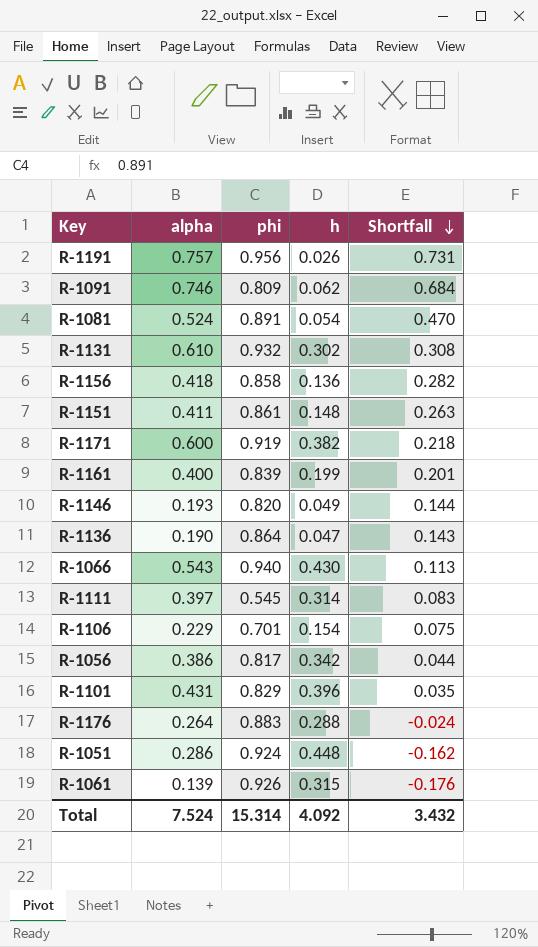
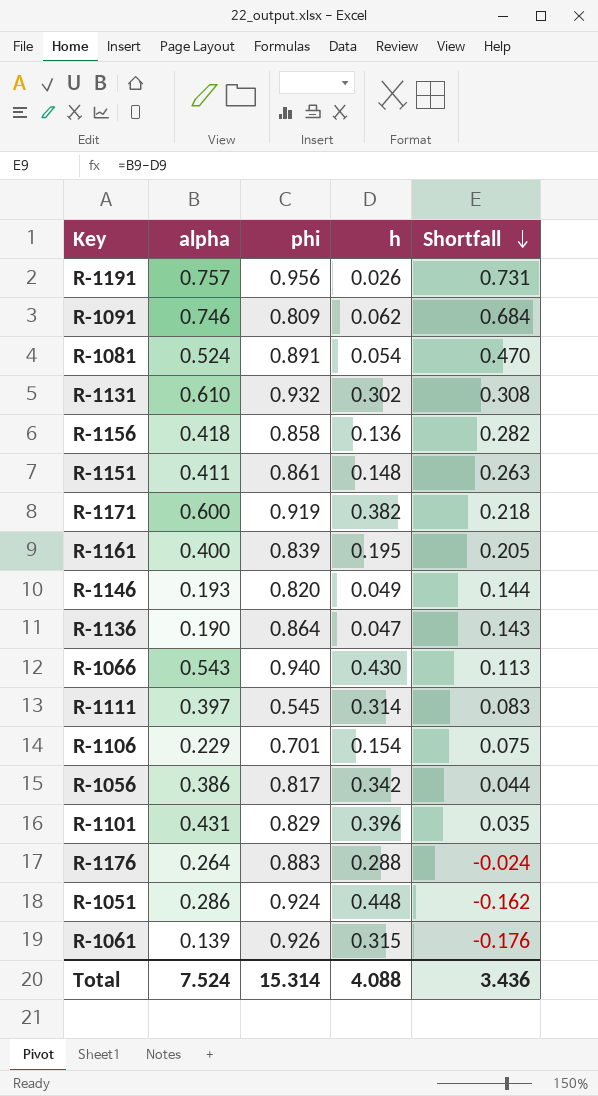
R-1161 | h: 0.199 -> 0.195
R-1161 | Shortfall: 0.201 -> 0.205
Total | h: 4.092 -> 4.088
Total | Shortfall: 3.432 -> 3.436

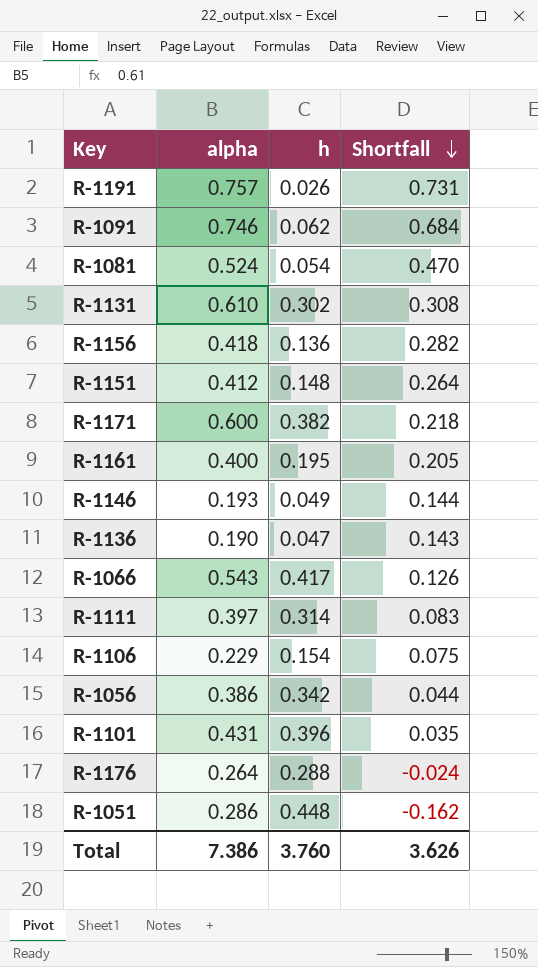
column phi | position: 3 -> none
row R-1061: 0.139 | 0.926 | 0.315 | -0.176 -> none
R-1151 | alpha: 0.411 -> 0.412
R-1151 | Shortfall: 0.263 -> 0.264
R-1066 | h: 0.430 -> 0.417
R-1066 | Shortfall: 0.113 -> 0.126
Total | alpha: 7.524 -> 7.386
Total | h: 4.088 -> 3.760
Total | Shortfall: 3.436 -> 3.626

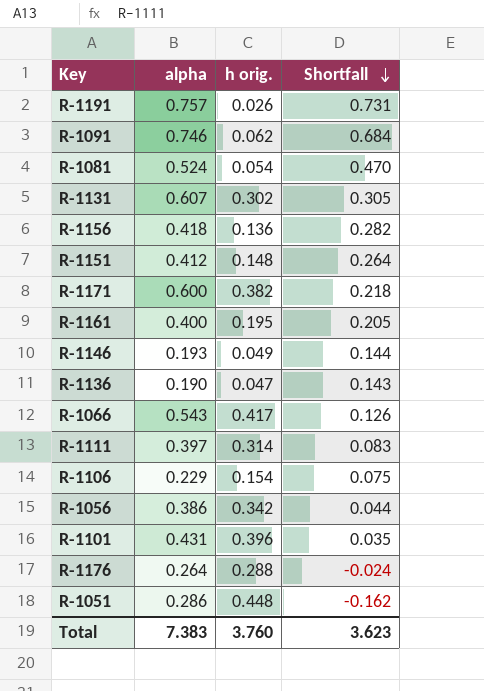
column name: h -> h orig.
R-1131 | alpha: 0.610 -> 0.607
R-1131 | Shortfall: 0.308 -> 0.305
Total | alpha: 7.386 -> 7.383
Total | Shortfall: 3.626 -> 3.623

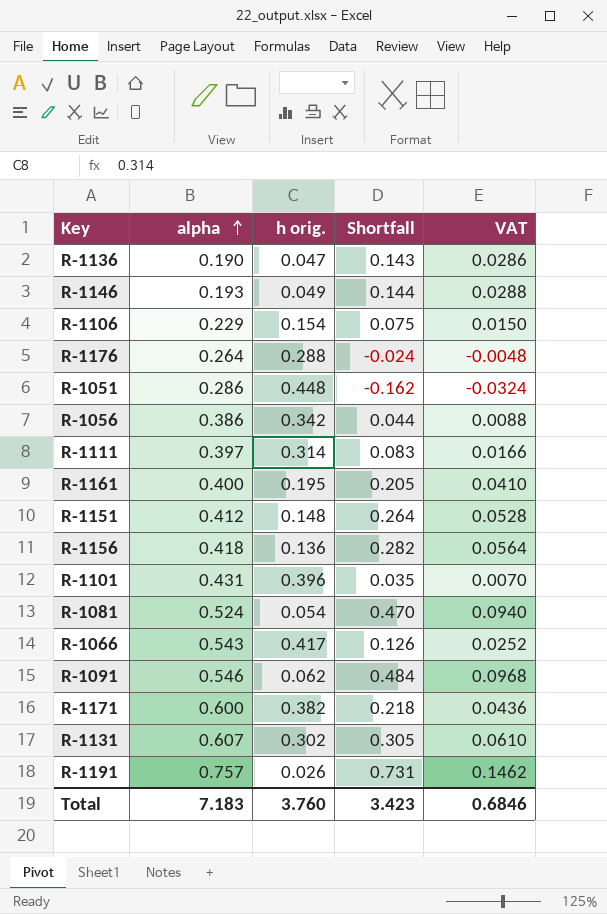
row order: Shortfall descending -> alpha ascending
column VAT | formula: none -> [Shortfall] * 0.2
R-1091 | alpha: 0.746 -> 0.546
R-1091 | Shortfall: 0.684 -> 0.484
Total | alpha: 7.383 -> 7.183
Total | Shortfall: 3.623 -> 3.423

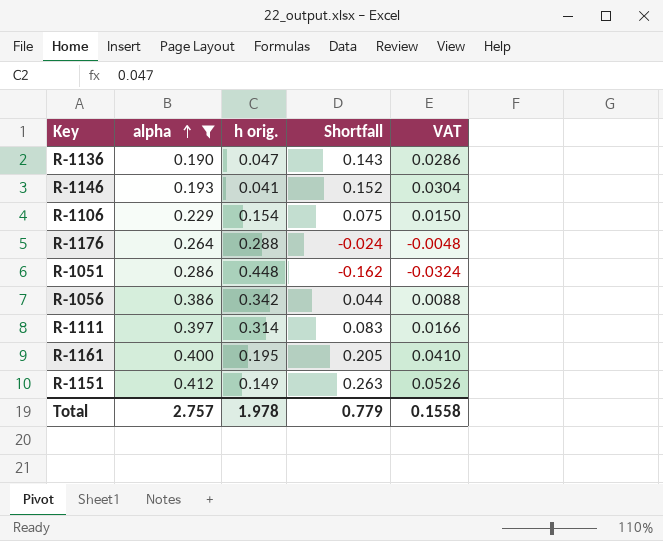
filter: none -> alpha <= 0.412
R-1146 | h orig.: 0.049 -> 0.041
R-1146 | Shortfall: 0.144 -> 0.152
R-1146 | VAT: 0.0288 -> 0.0304
R-1151 | h orig.: 0.148 -> 0.149
R-1151 | Shortfall: 0.264 -> 0.263
R-1151 | VAT: 0.0528 -> 0.0526
Total | alpha: 7.183 -> 2.757
Total | h orig.: 3.760 -> 1.978
Total | Shortfall: 3.423 -> 0.779
Total | VAT: 0.6846 -> 0.1558

